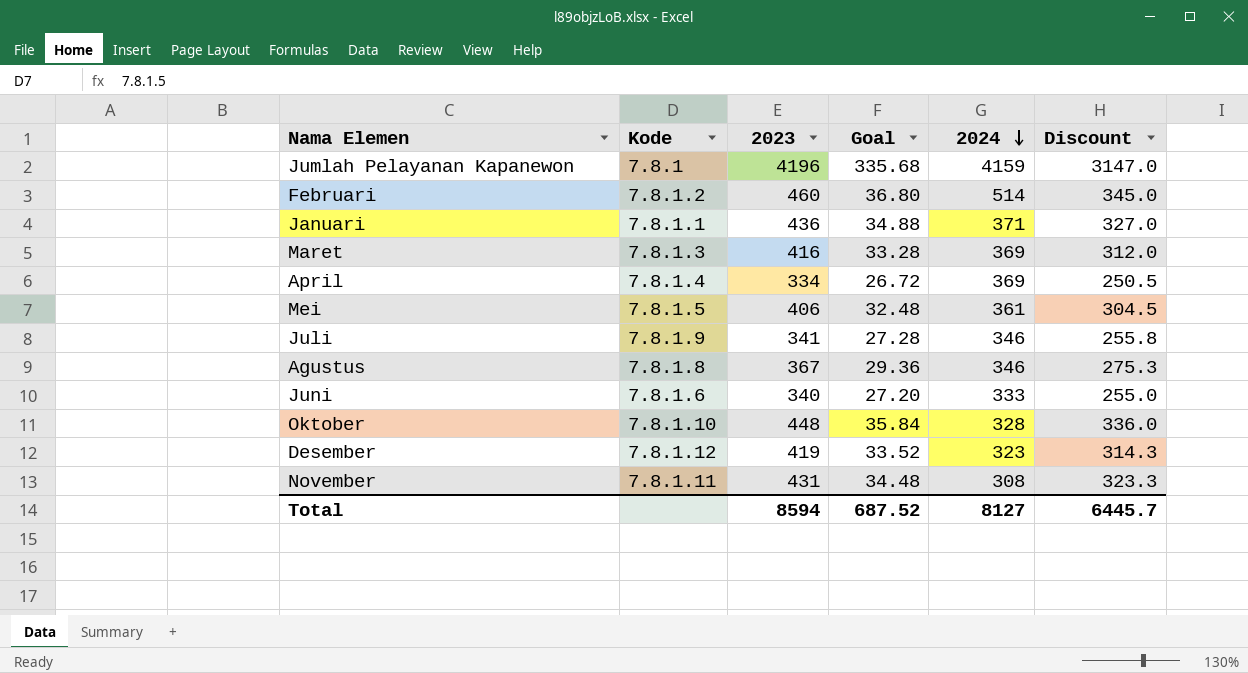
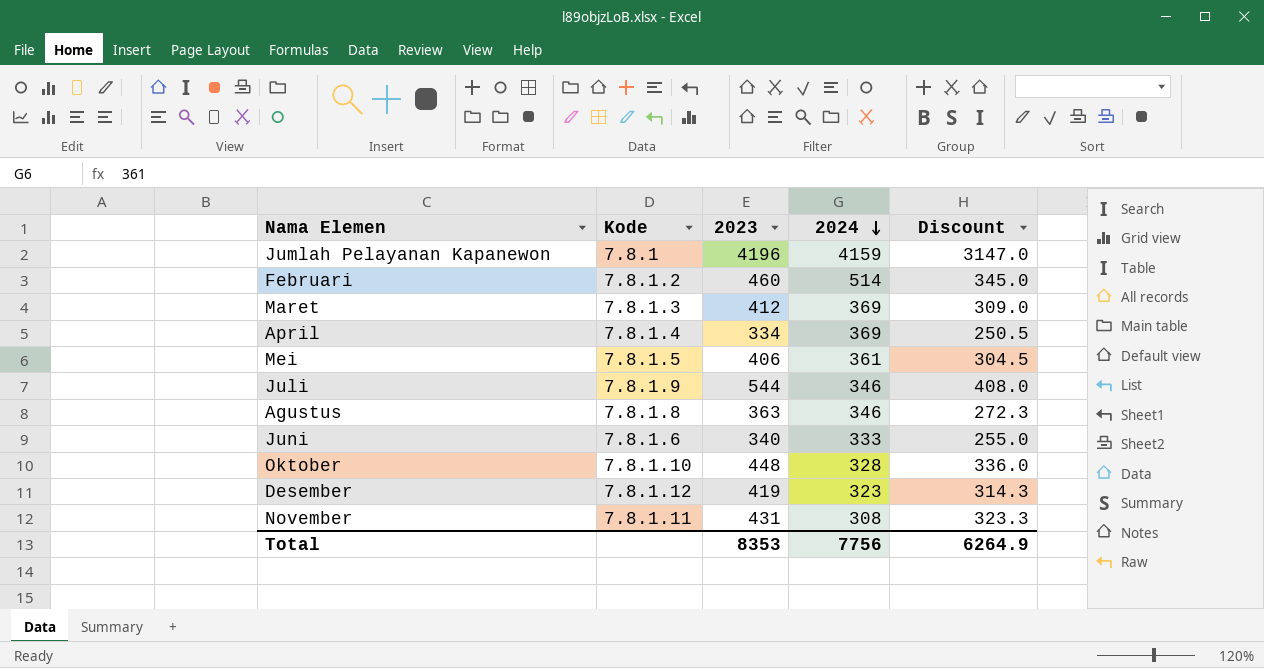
column Goal | formula: [2023] * 0.08 -> none
row Januari: 7.8.1.1 | 436 | 34.88 | 371 | 327.0 -> none
Maret | 2023: 416 -> 412
Maret | Discount: 312.0 -> 309.0
Juli | 2023: 341 -> 544
Juli | Discount: 255.8 -> 408.0
Agustus | 2023: 367 -> 363
Agustus | Discount: 275.3 -> 272.3
Total | 2023: 8594 -> 8353
Total | 2024: 8127 -> 7756
Total | Discount: 6445.7 -> 6264.9

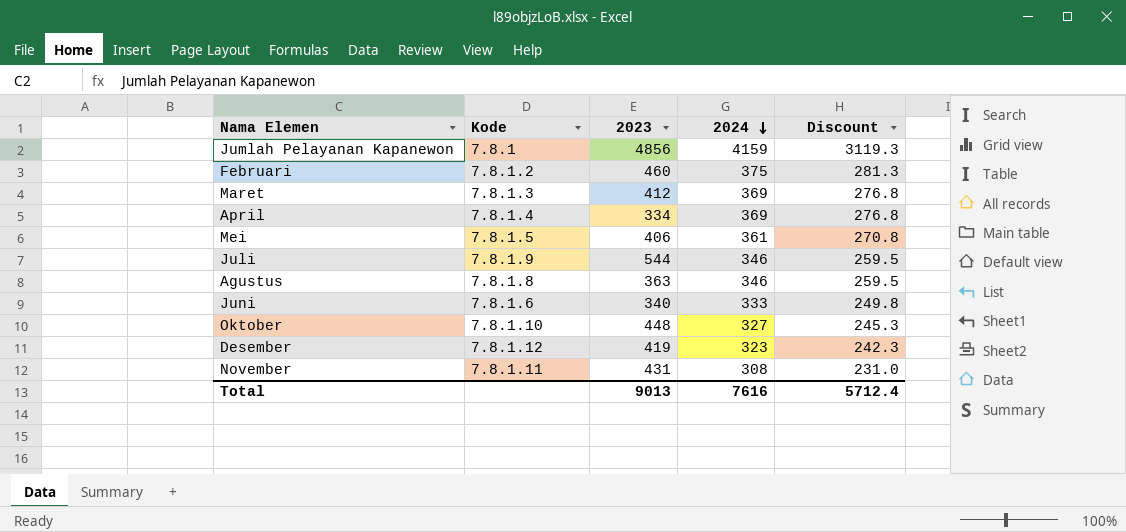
column Discount | formula: [2023] * 0.75 -> [2024] * 0.75
Jumlah Pelayanan Kapanewon | 2023: 4196 -> 4856
Februari | 2024: 514 -> 375
Oktober | 2024: 328 -> 327
Total | 2023: 8353 -> 9013
Total | 2024: 7756 -> 7616
Total | Discount: 6264.9 -> 5712.4

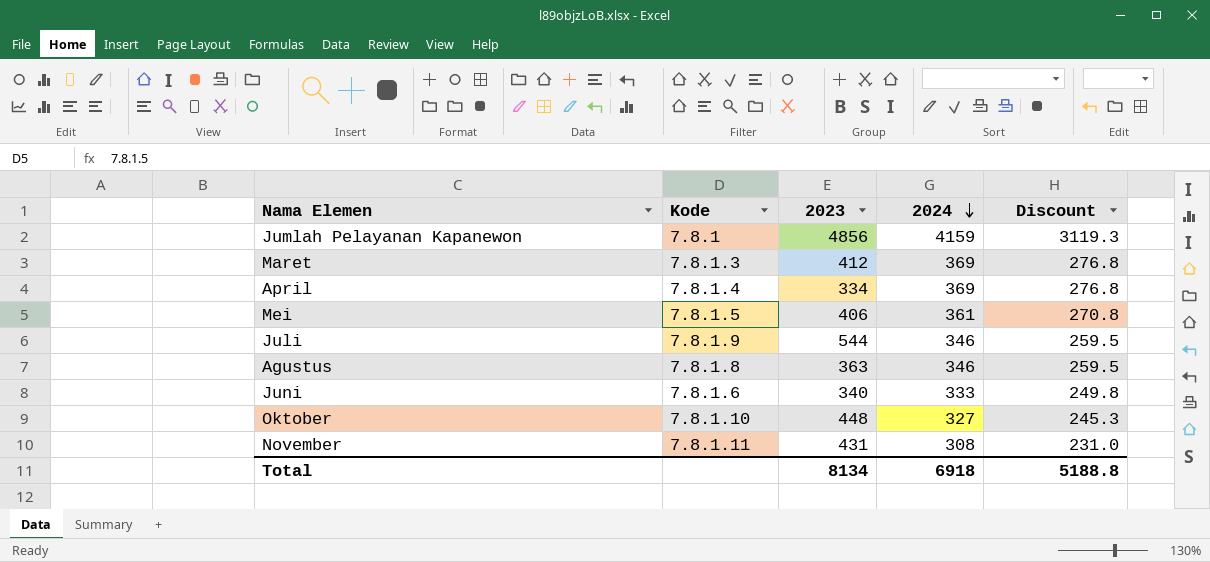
row Februari: 7.8.1.2 | 460 | 375 | 281.3 -> none
row Desember: 7.8.1.12 | 419 | 323 | 242.3 -> none
Total | 2023: 9013 -> 8134
Total | 2024: 7616 -> 6918
Total | Discount: 5712.4 -> 5188.8

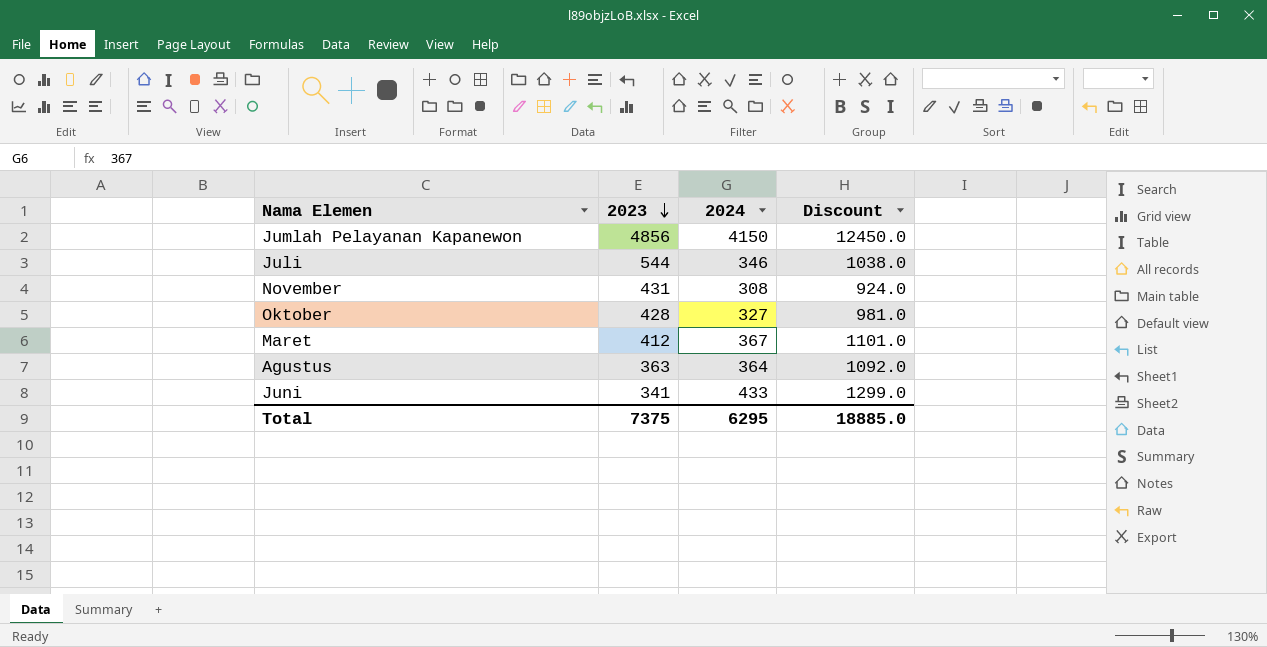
row order: 2024 descending -> 2023 descending
column Kode | position: 2 -> none
column Discount | formula: [2024] * 0.75 -> [2024] * 3
row April: 7.8.1.4 | 334 | 369 | 276.8 -> none
row Mei: 7.8.1.5 | 406 | 361 | 270.8 -> none
Jumlah Pelayanan Kapanewon | 2024: 4159 -> 4150
Oktober | 2023: 448 -> 428
Maret | 2024: 369 -> 367
Agustus | 2024: 346 -> 364
Juni | 2023: 340 -> 341
Juni | 2024: 333 -> 433
Total | 2023: 8134 -> 7375
Total | 2024: 6918 -> 6295
Total | Discount: 5188.8 -> 18885.0

